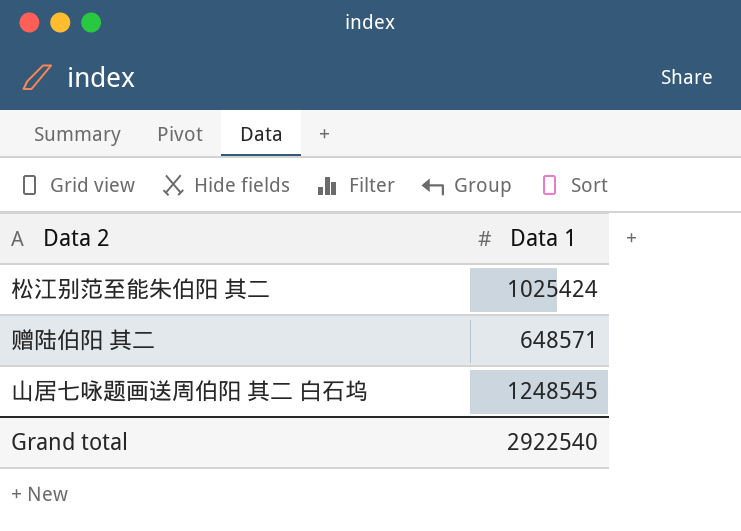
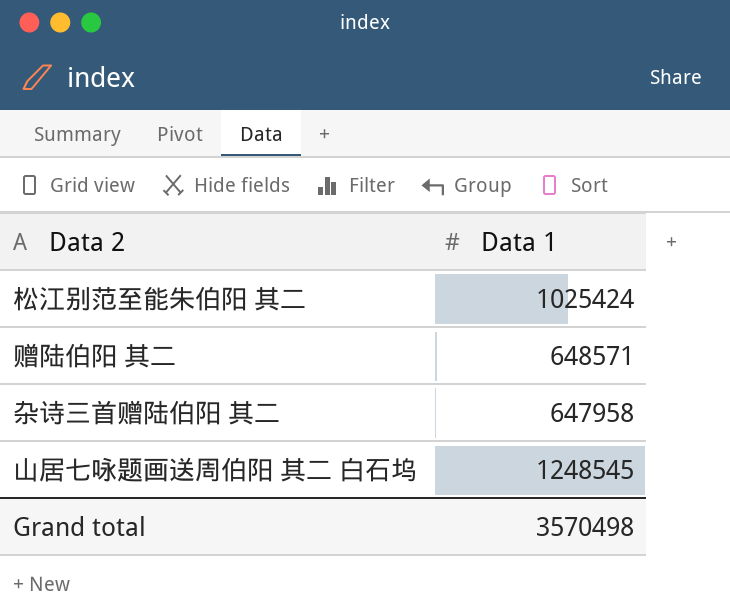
row 杂诗三首赠陆伯阳 其二: none -> 647958
Grand total | Data 1: 2922540 -> 3570498

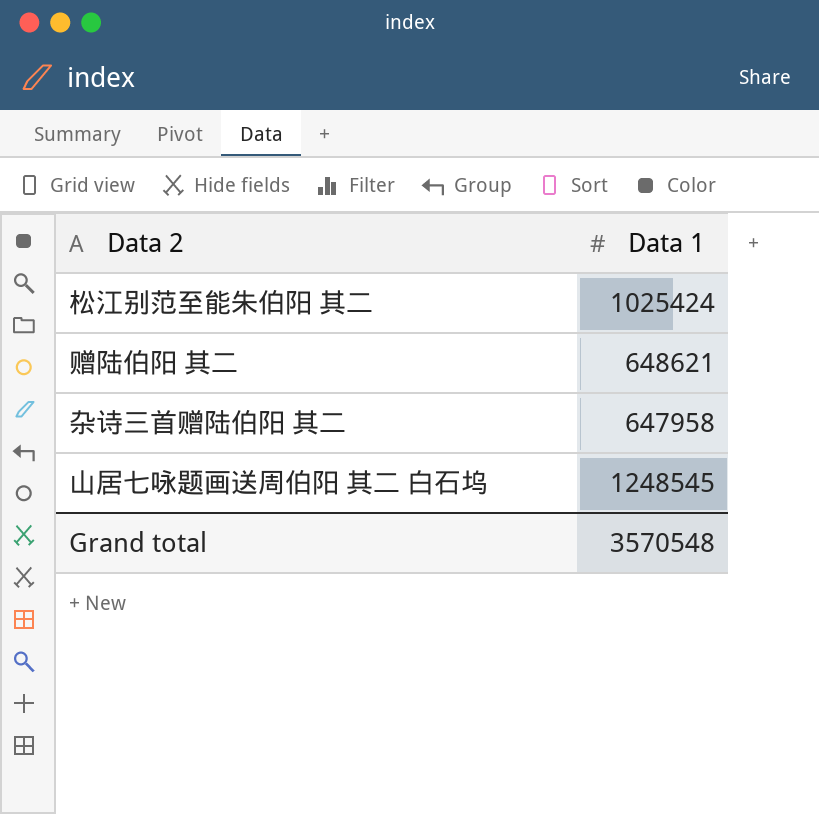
赠陆伯阳 其二 | Data 1: 648571 -> 648621
Grand total | Data 1: 3570498 -> 3570548

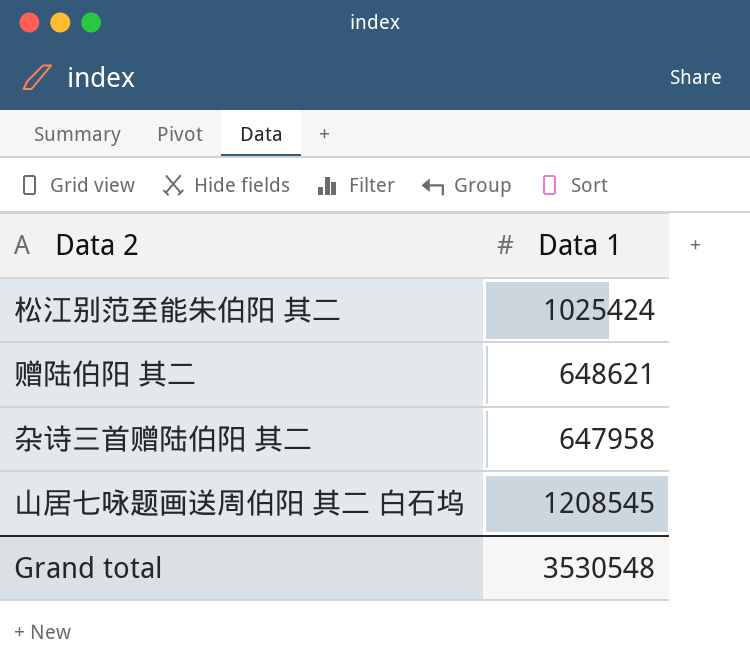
山居七咏题画送周伯阳 其二 白石坞 | Data 1: 1248545 -> 1208545
Grand total | Data 1: 3570548 -> 3530548

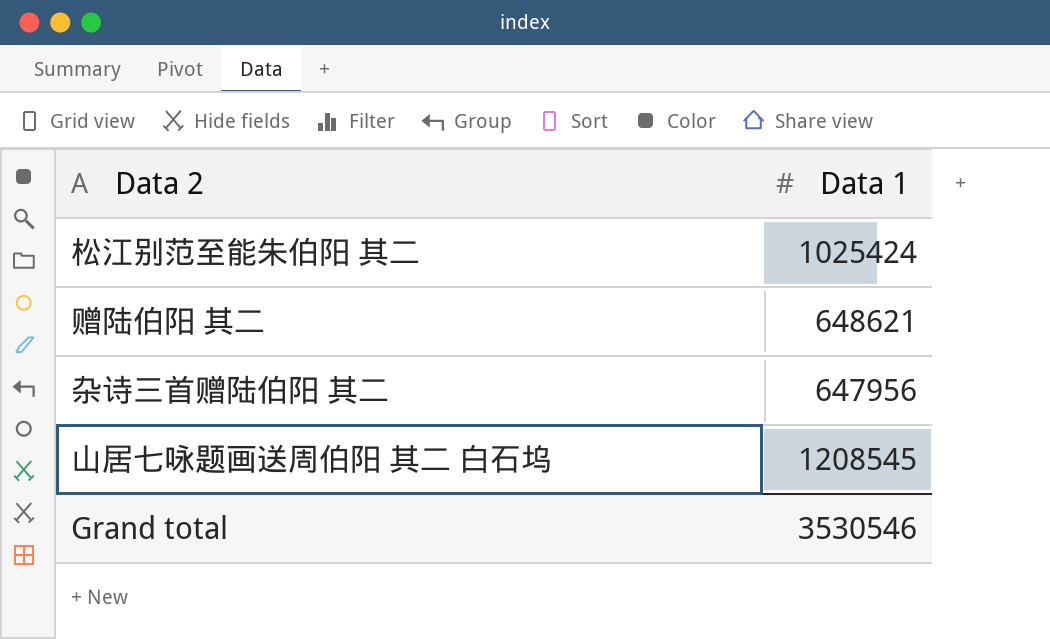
杂诗三首赠陆伯阳 其二 | Data 1: 647958 -> 647956
Grand total | Data 1: 3530548 -> 3530546

